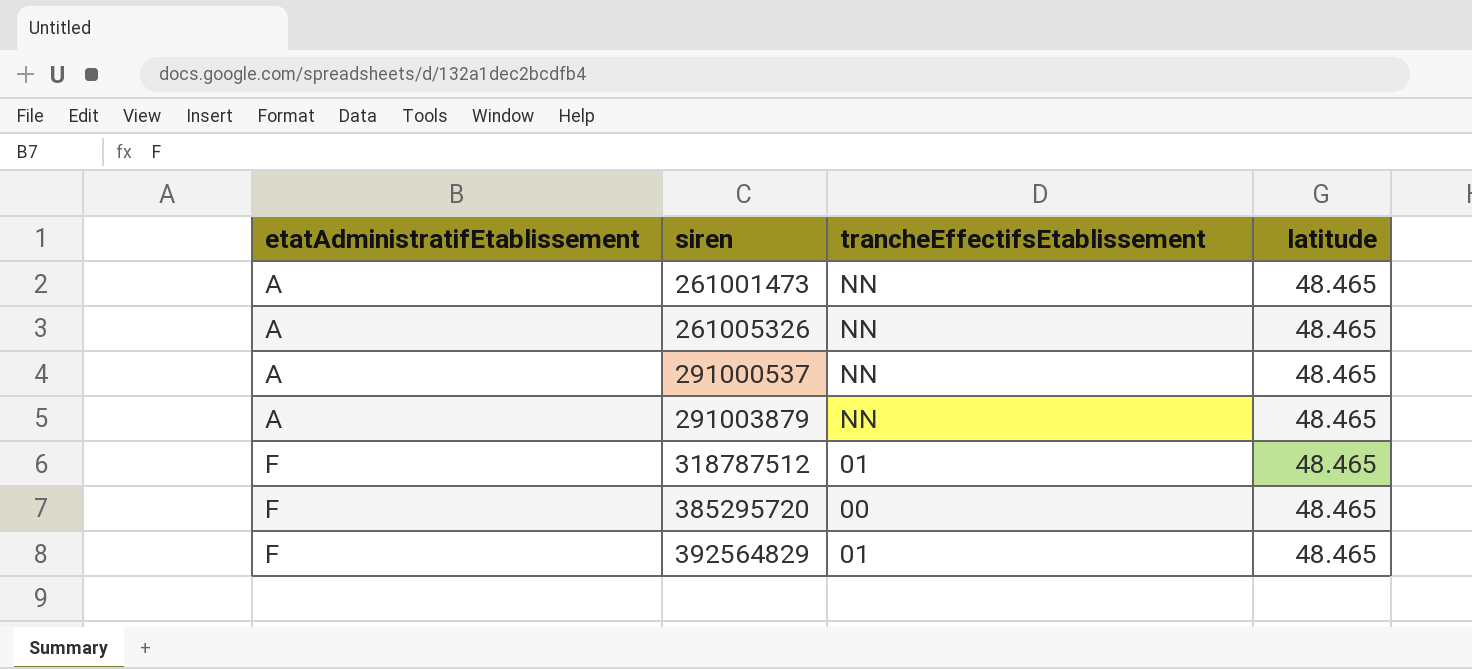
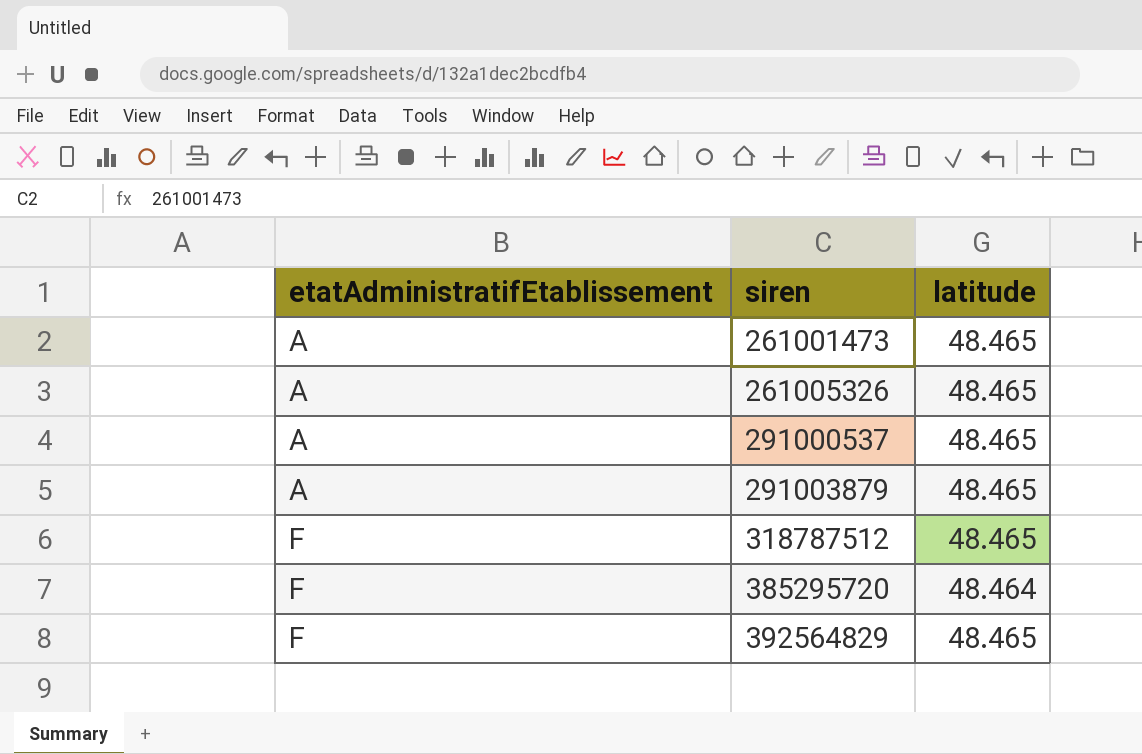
column trancheEffectifsEtablissement | position: 3 -> none
385295720 | latitude: 48.465 -> 48.464

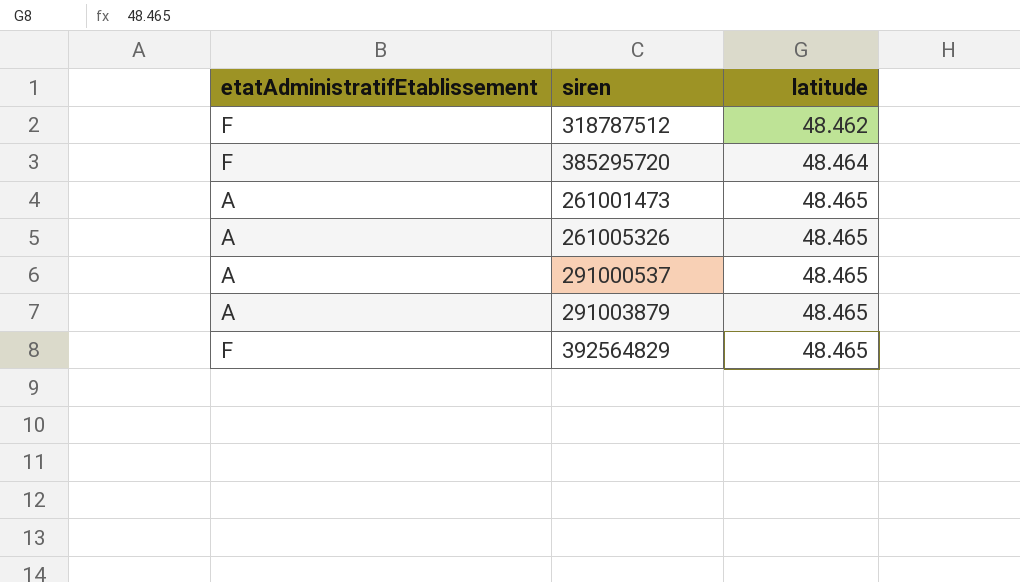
row order: etatAdministratifEtablissement ascending -> latitude ascending
318787512 | latitude: 48.465 -> 48.462

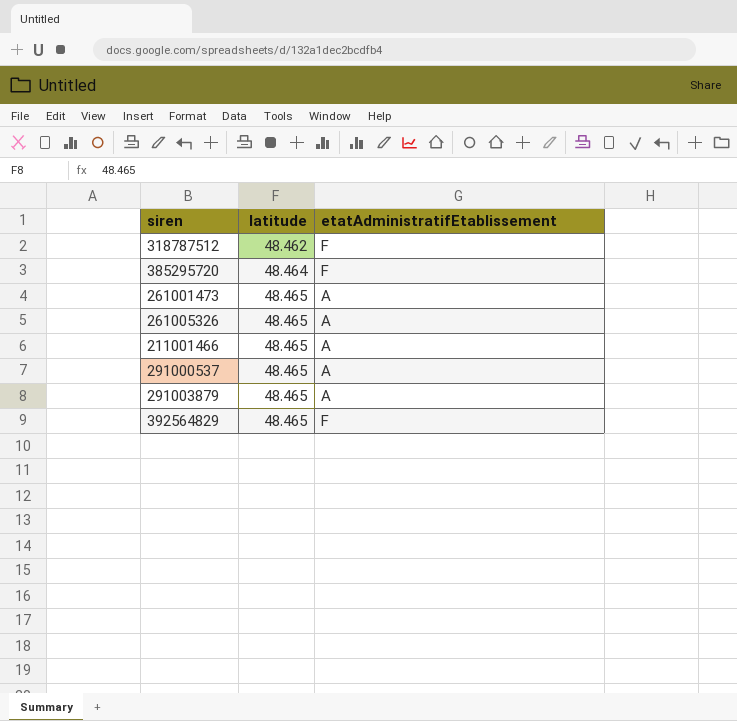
column etatAdministratifEtablissement | position: 1 -> 3
row 211001466: none -> 48.465 | A

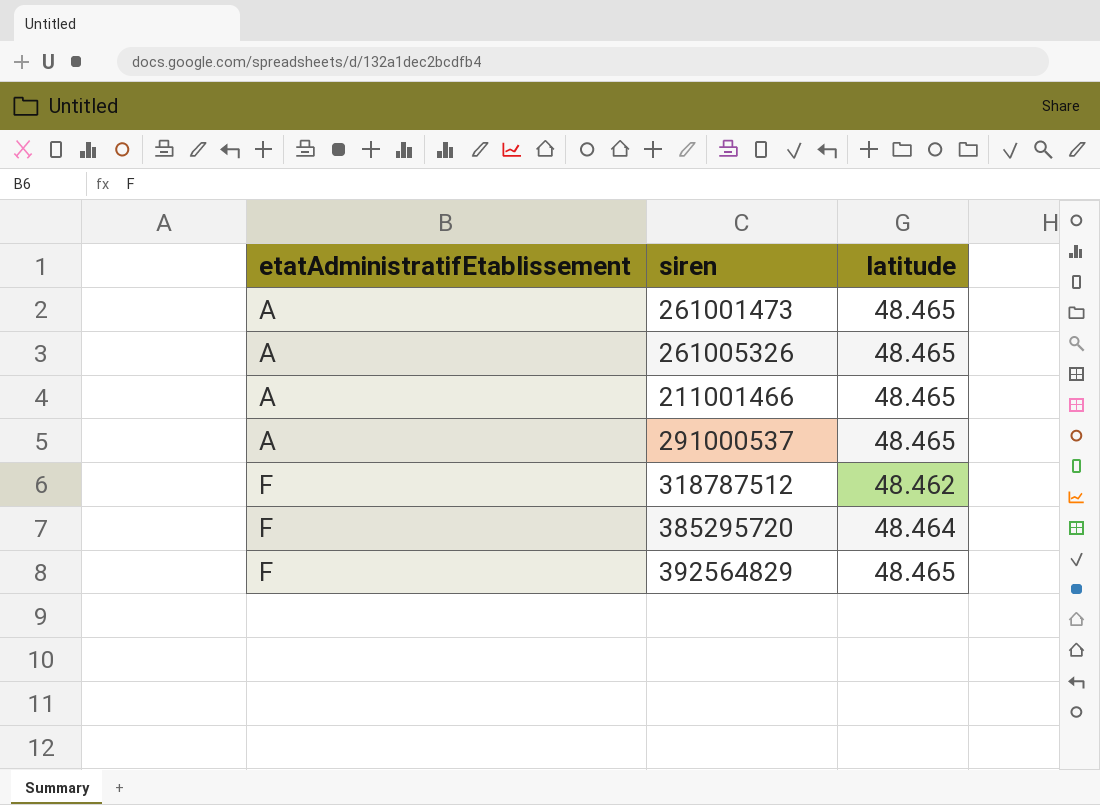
row order: latitude ascending -> etatAdministratifEtablissement ascending
column etatAdministratifEtablissement | position: 3 -> 1
row 291003879: 48.465 | A -> none

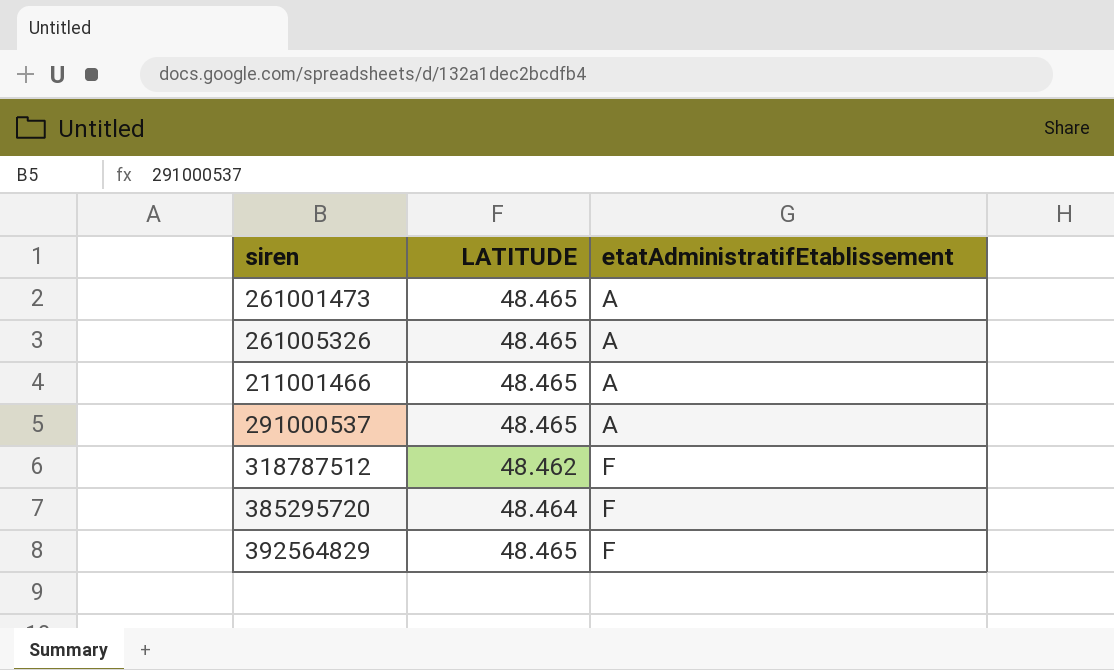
column name: latitude -> LATITUDE
column etatAdministratifEtablissement | position: 1 -> 3

